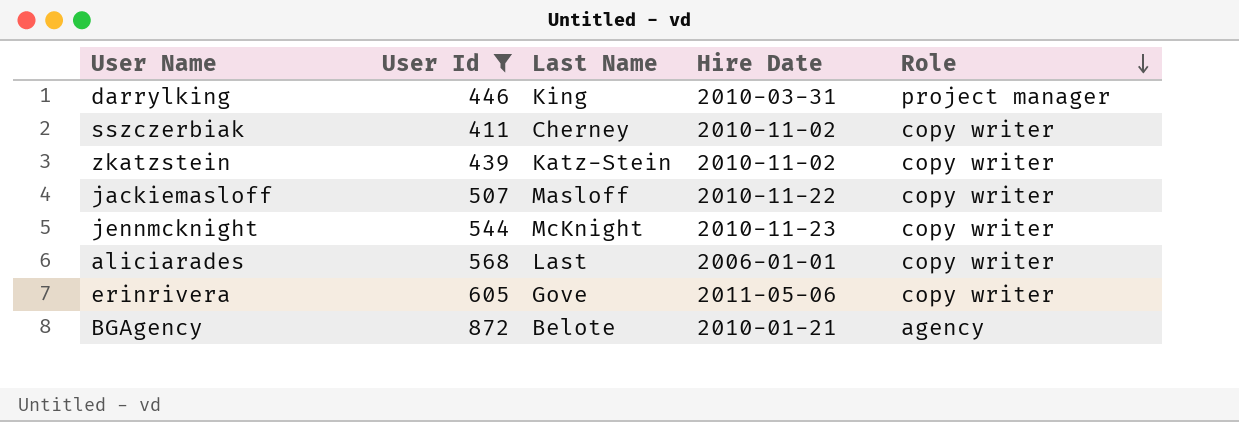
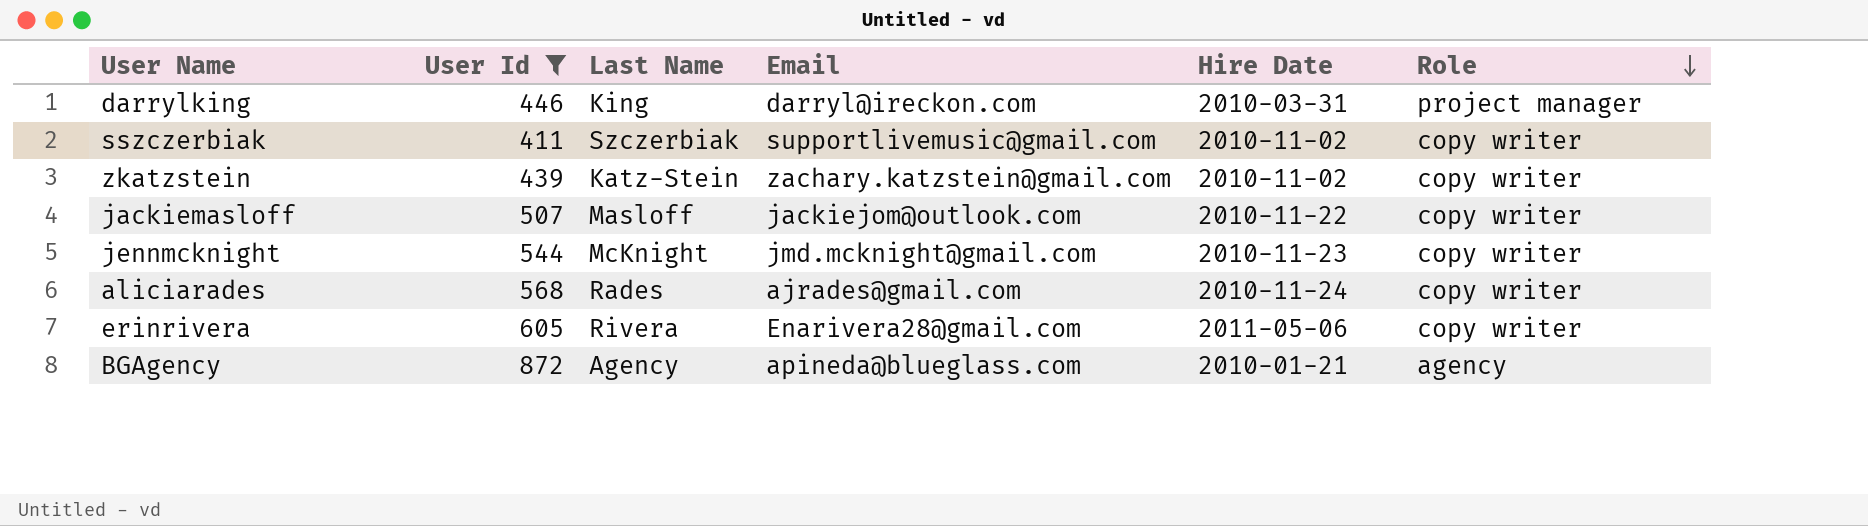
column Email | position: none -> 4
sszczerbiak | Last Name: Cherney -> Szczerbiak
aliciarades | Last Name: Last -> Rades
aliciarades | Hire Date: 2006-01-01 -> 2010-11-24
erinrivera | Last Name: Gove -> Rivera
BGAgency | Last Name: Belote -> Agency

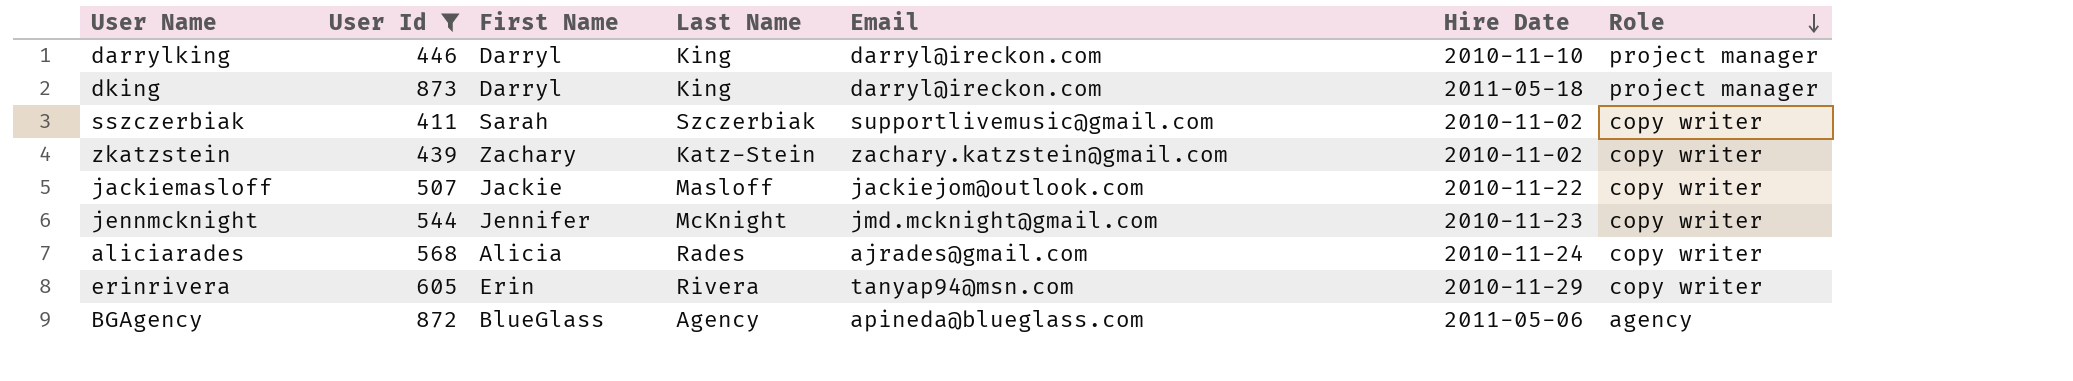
column First Name | position: none -> 3
darrylking | Hire Date: 2010-03-31 -> 2010-11-10
row dking: none -> 873 | Darryl | King | darryl@ireckon.com | 2011-05-18 | project manager
erinrivera | Email: Enarivera28@gmail.com -> tanyap94@msn.com
erinrivera | Hire Date: 2011-05-06 -> 2010-11-29
BGAgency | Hire Date: 2010-01-21 -> 2011-05-06

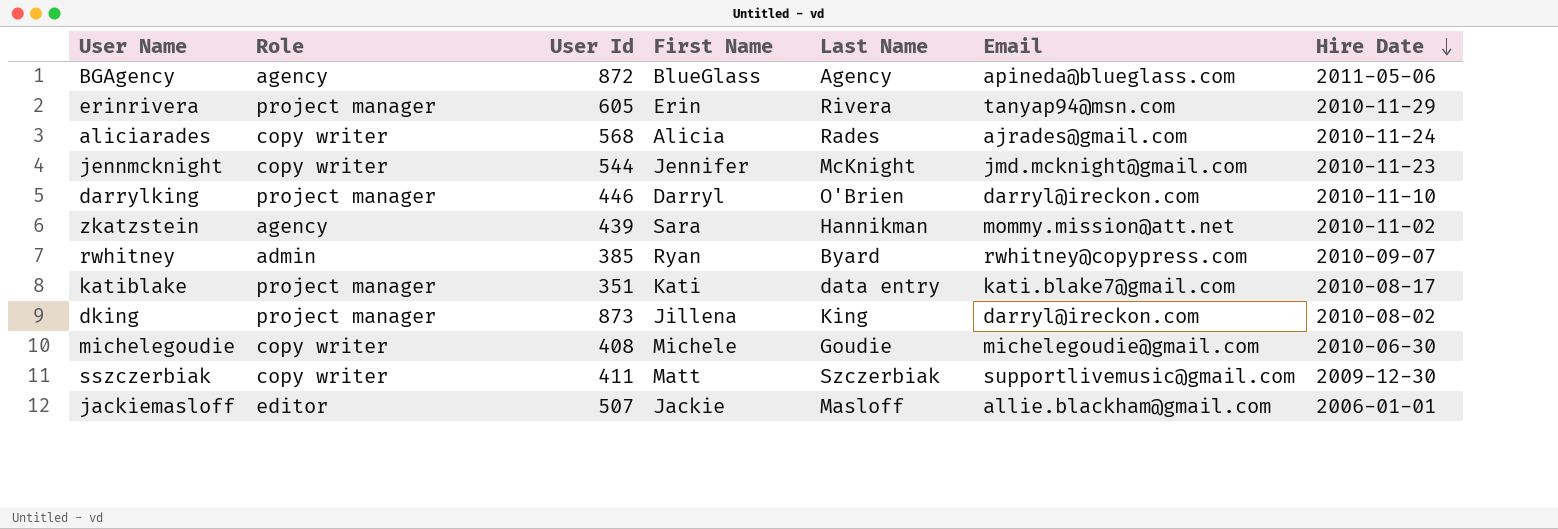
filter: User Id >= 411 -> none
row order: Role descending -> Hire Date descending
column Role | position: 7 -> 2
erinrivera | Role: copy writer -> project manager
darrylking | Last Name: King -> O'Brien
zkatzstein | Role: copy writer -> agency
zkatzstein | First Name: Zachary -> Sara
zkatzstein | Last Name: Katz-Stein -> Hannikman
zkatzstein | Email: zachary.katzstein@gmail.com -> mommy.mission@att.net
dking | First Name: Darryl -> Jillena
dking | Hire Date: 2011-05-18 -> 2010-08-02
sszczerbiak | First Name: Sarah -> Matt
sszczerbiak | Hire Date: 2010-11-02 -> 2009-12-30
jackiemasloff | Role: copy writer -> editor
jackiemasloff | Email: jackiejom@outlook.com -> allie.blackham@gmail.com
jackiemasloff | Hire Date: 2010-11-22 -> 2006-01-01

